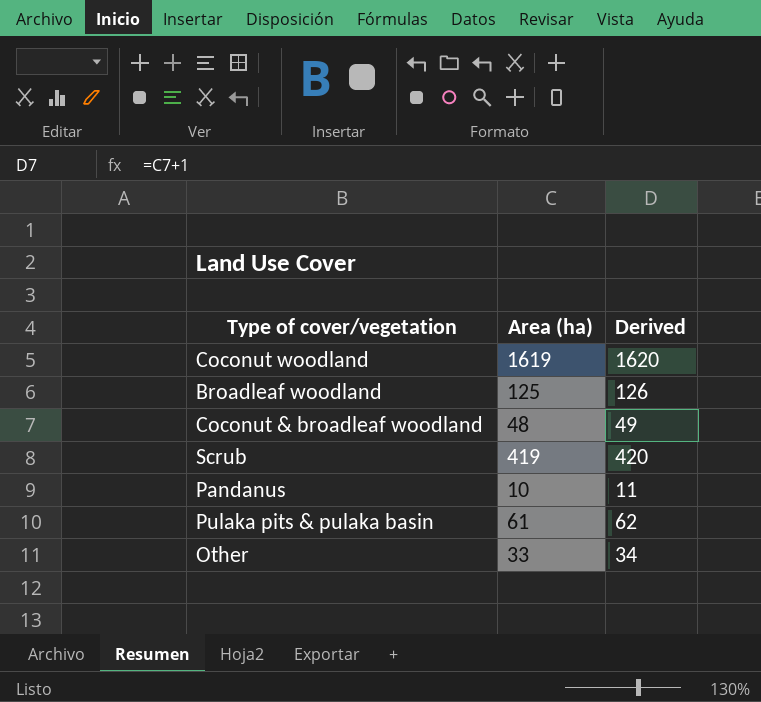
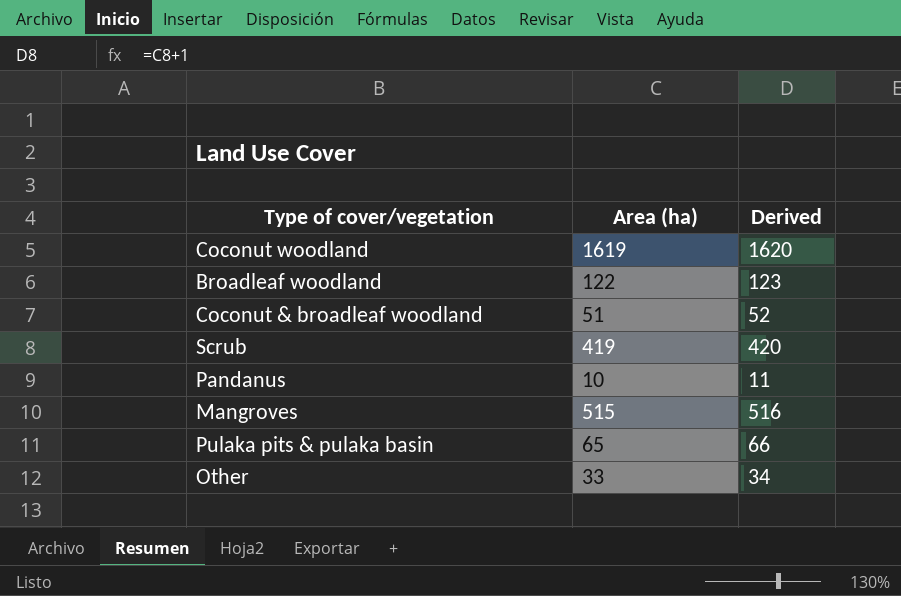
Broadleaf woodland | Area (ha): 125 -> 122
Broadleaf woodland | Derived: 126 -> 123
Coconut & broadleaf woodland | Area (ha): 48 -> 51
Coconut & broadleaf woodland | Derived: 49 -> 52
row Mangroves: none -> 515 | 516
Pulaka pits & pulaka basin | Area (ha): 61 -> 65
Pulaka pits & pulaka basin | Derived: 62 -> 66

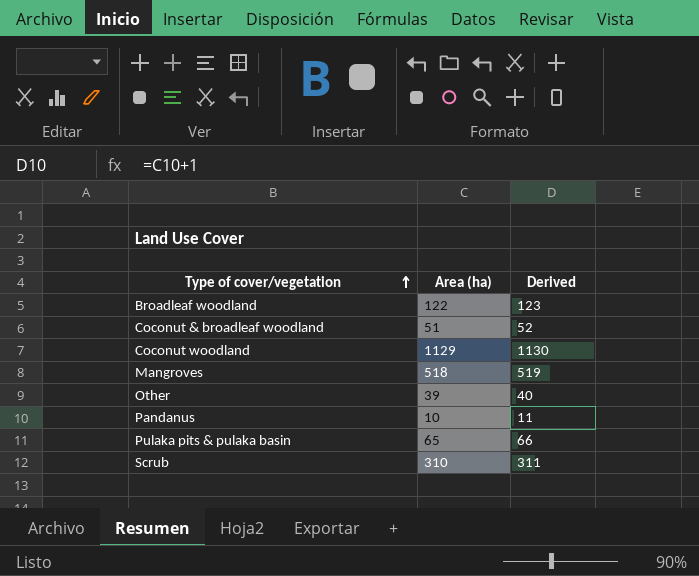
row order: none -> Type of cover/vegetation ascending
Coconut woodland | Area (ha): 1619 -> 1129
Coconut woodland | Derived: 1620 -> 1130
Mangroves | Area (ha): 515 -> 518
Mangroves | Derived: 516 -> 519
Other | Area (ha): 33 -> 39
Other | Derived: 34 -> 40
Scrub | Area (ha): 419 -> 310
Scrub | Derived: 420 -> 311

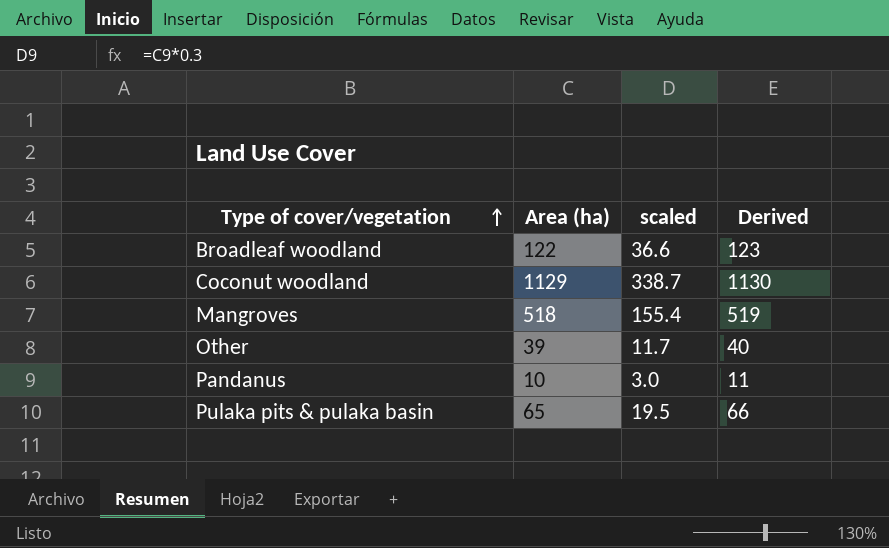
column scaled | formula: none -> [Area (ha)] * 0.3
row Coconut & broadleaf woodland: 51 | 52 -> none
row Scrub: 310 | 311 -> none

